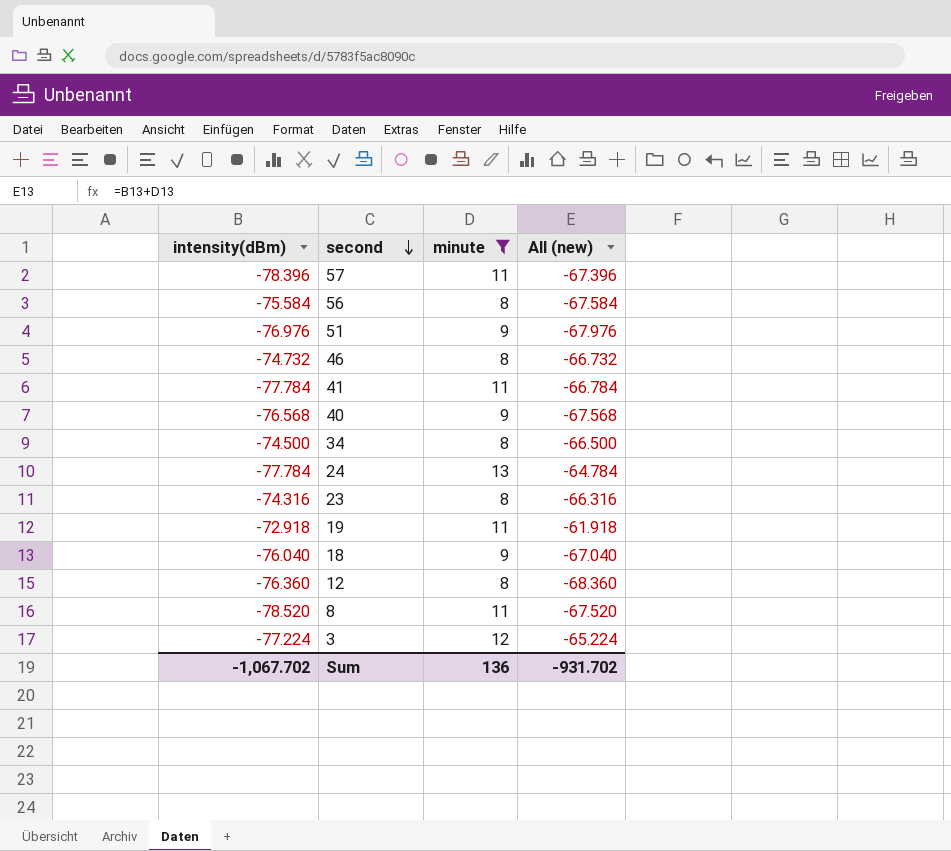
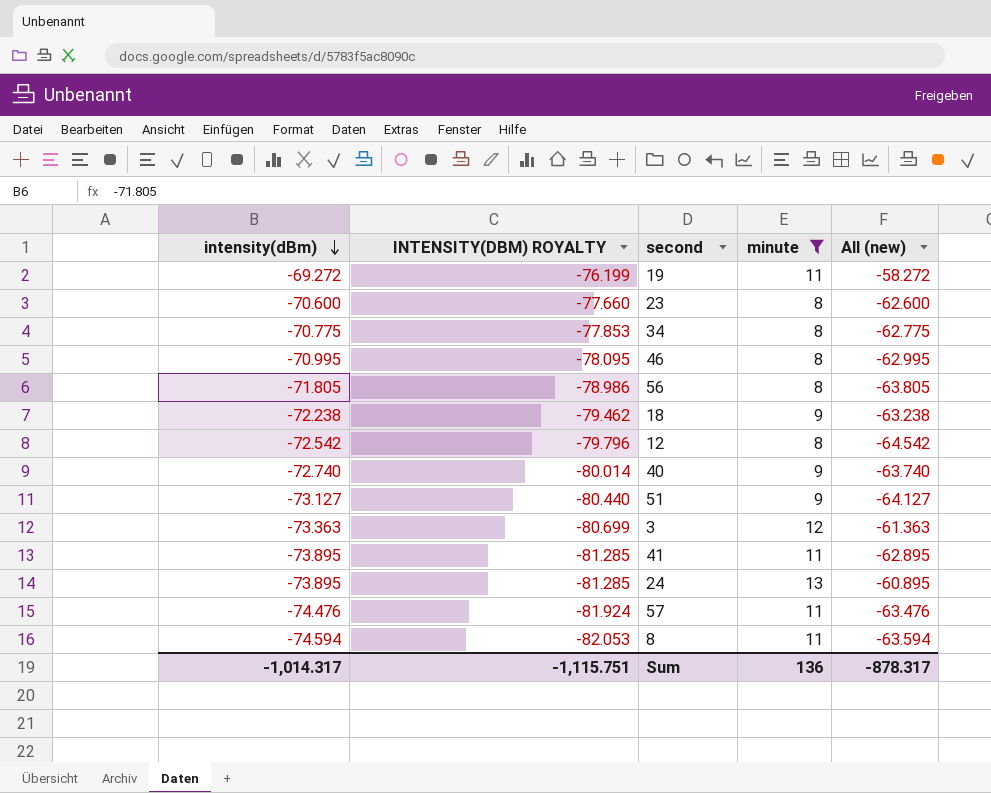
row order: second descending -> intensity(dBm) descending
column INTENSITY(DBM) ROYALTY | formula: none -> [intensity(dBm)] * 1.1
19 | intensity(dBm): -72.918 -> -69.272
19 | All (new): -61.918 -> -58.272
23 | intensity(dBm): -74.316 -> -70.600
23 | All (new): -66.316 -> -62.600
34 | intensity(dBm): -74.500 -> -70.775
34 | All (new): -66.500 -> -62.775
46 | intensity(dBm): -74.732 -> -70.995
46 | All (new): -66.732 -> -62.995
56 | intensity(dBm): -75.584 -> -71.805
56 | All (new): -67.584 -> -63.805
18 | intensity(dBm): -76.040 -> -72.238
18 | All (new): -67.040 -> -63.238
12 | intensity(dBm): -76.360 -> -72.542
12 | All (new): -68.360 -> -64.542
40 | intensity(dBm): -76.568 -> -72.740
40 | All (new): -67.568 -> -63.740
51 | intensity(dBm): -76.976 -> -73.127
51 | All (new): -67.976 -> -64.127
3 | intensity(dBm): -77.224 -> -73.363
3 | All (new): -65.224 -> -61.363
41 | intensity(dBm): -77.784 -> -73.895
41 | All (new): -66.784 -> -62.895
24 | intensity(dBm): -77.784 -> -73.895
24 | All (new): -64.784 -> -60.895
57 | intensity(dBm): -78.396 -> -74.476
57 | All (new): -67.396 -> -63.476
8 | intensity(dBm): -78.520 -> -74.594
8 | All (new): -67.520 -> -63.594
Sum | intensity(dBm): -1,067.702 -> -1,014.317
Sum | All (new): -931.702 -> -878.317

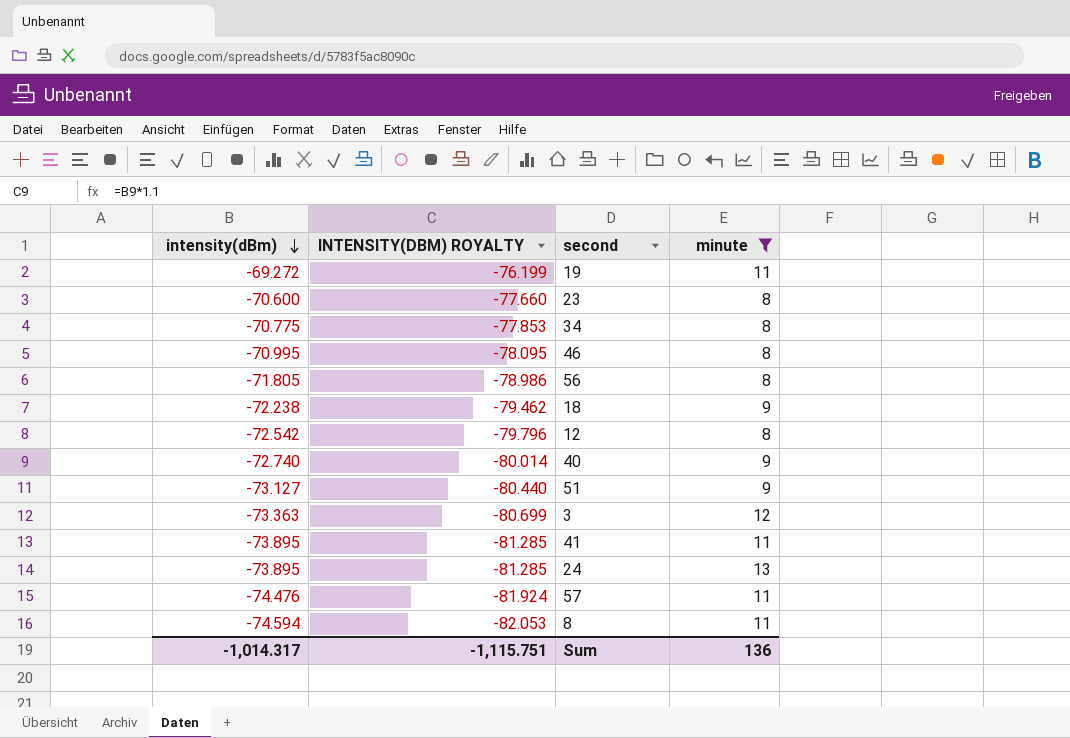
column All (new) | formula: [intensity(dBm)] + [minute] -> none

